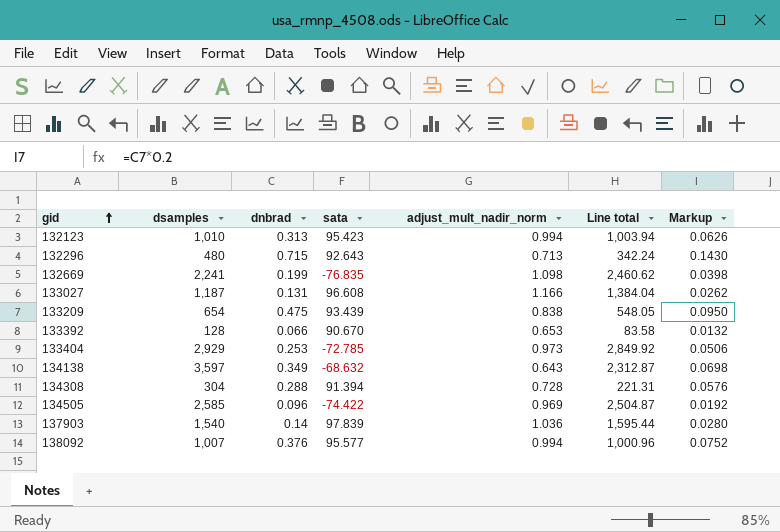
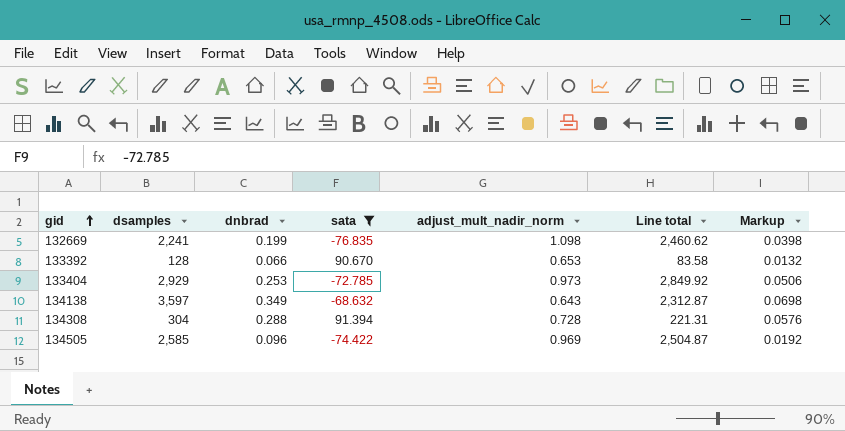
filter: none -> sata <= 91.394

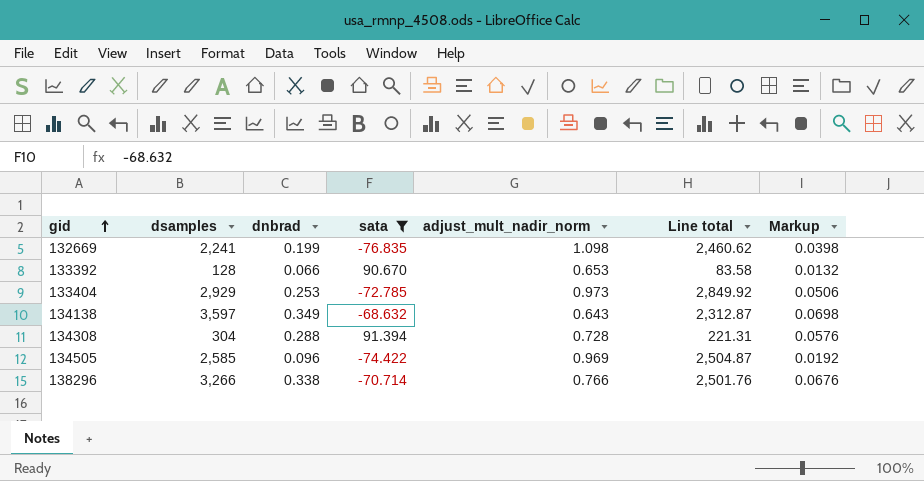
row 138296: none -> 3,266 | 0.338 | -70.714 | 0.766 | 2,501.76 | 0.0676

